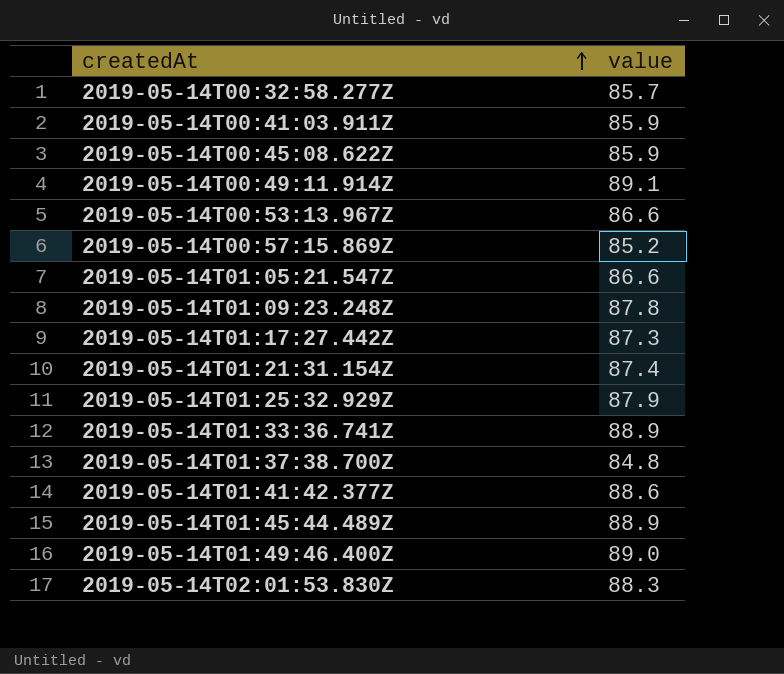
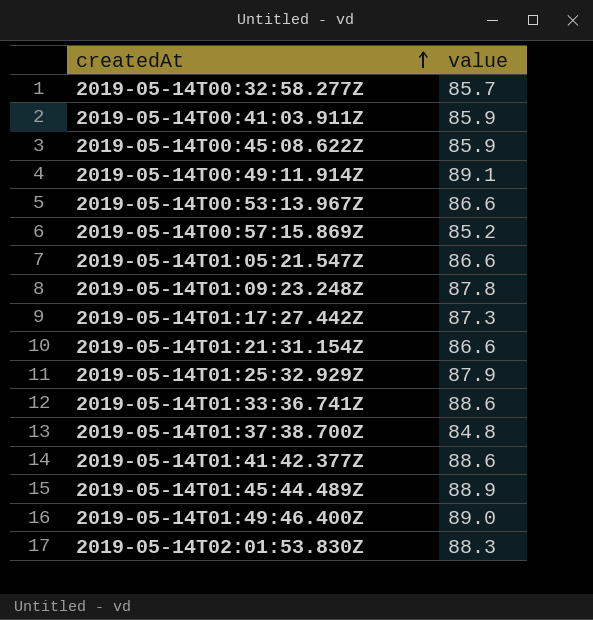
2019-05-14T01:21:31.154Z | value: 87.4 -> 86.6
2019-05-14T01:33:36.741Z | value: 88.9 -> 88.6

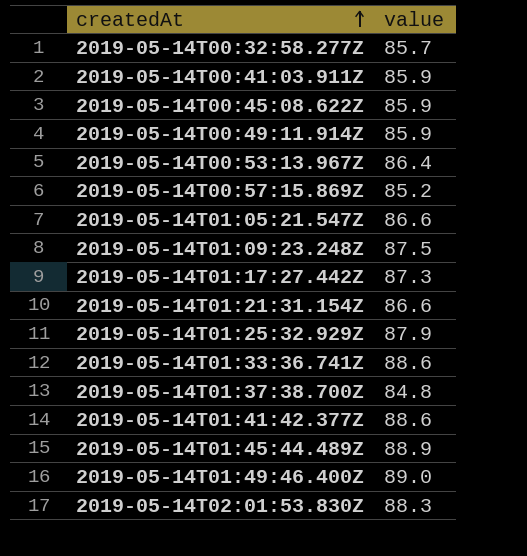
2019-05-14T00:49:11.914Z | value: 89.1 -> 85.9
2019-05-14T00:53:13.967Z | value: 86.6 -> 86.4
2019-05-14T01:09:23.248Z | value: 87.8 -> 87.5

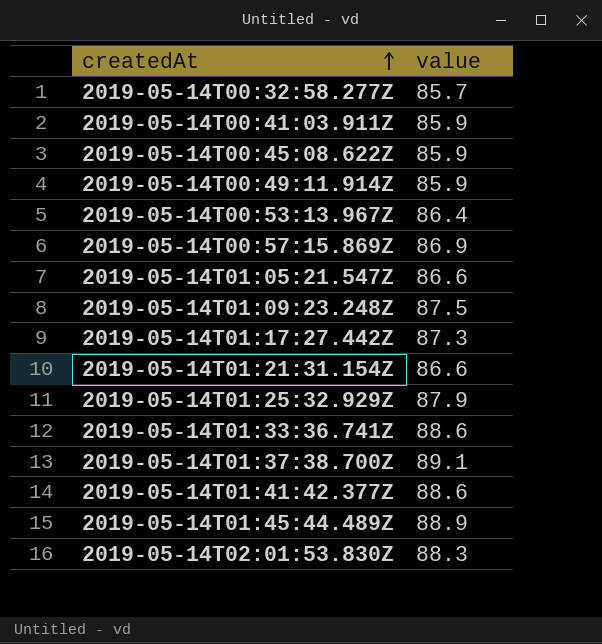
row 2019-05-14T01:49:46.400Z: 89.0 -> none
2019-05-14T00:57:15.869Z | value: 85.2 -> 86.9
2019-05-14T01:37:38.700Z | value: 84.8 -> 89.1

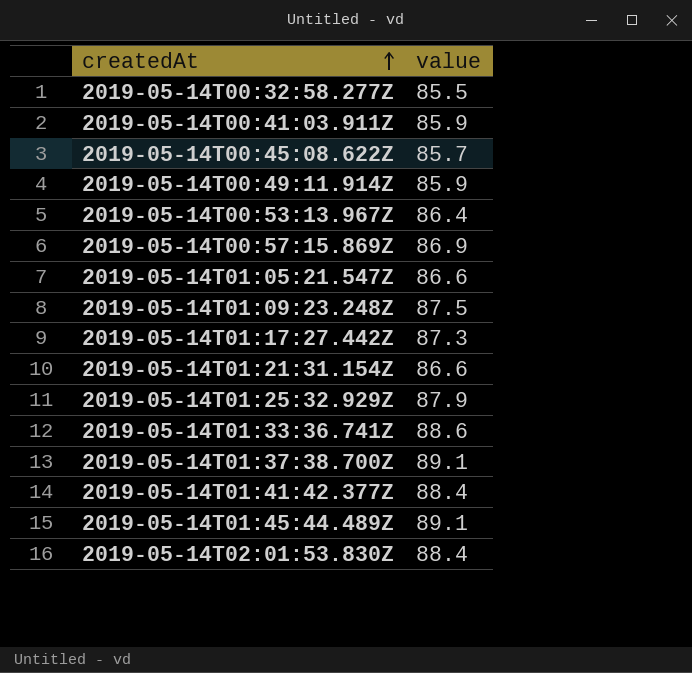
2019-05-14T00:32:58.277Z | value: 85.7 -> 85.5
2019-05-14T00:45:08.622Z | value: 85.9 -> 85.7
2019-05-14T01:41:42.377Z | value: 88.6 -> 88.4
2019-05-14T01:45:44.489Z | value: 88.9 -> 89.1
2019-05-14T02:01:53.830Z | value: 88.3 -> 88.4

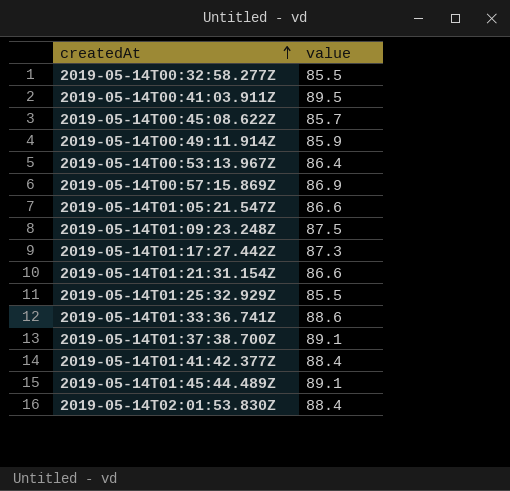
2019-05-14T00:41:03.911Z | value: 85.9 -> 89.5
2019-05-14T01:25:32.929Z | value: 87.9 -> 85.5

